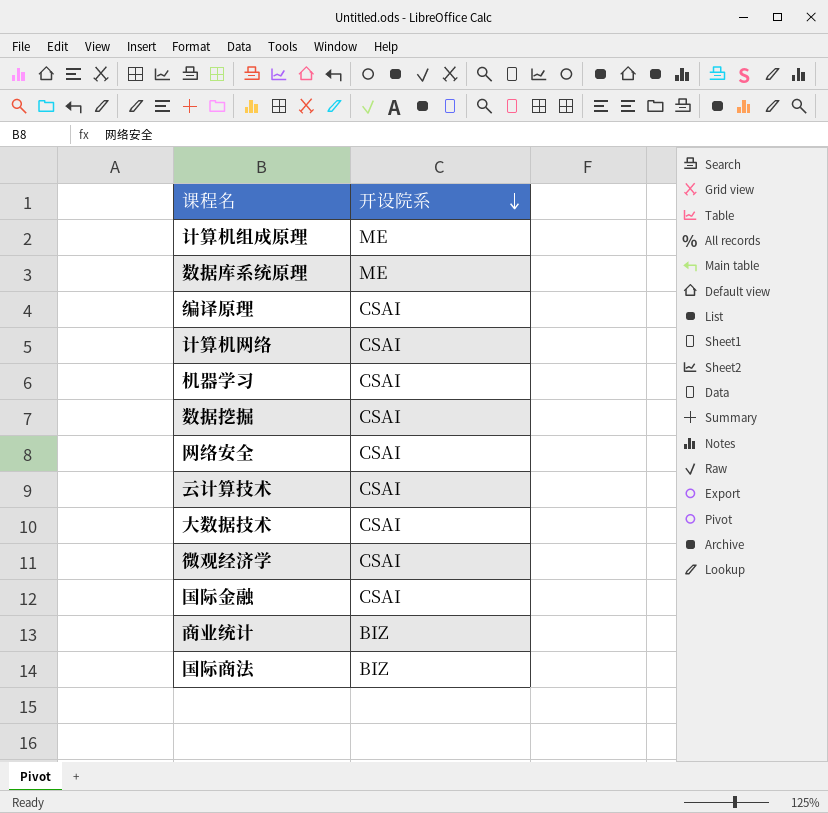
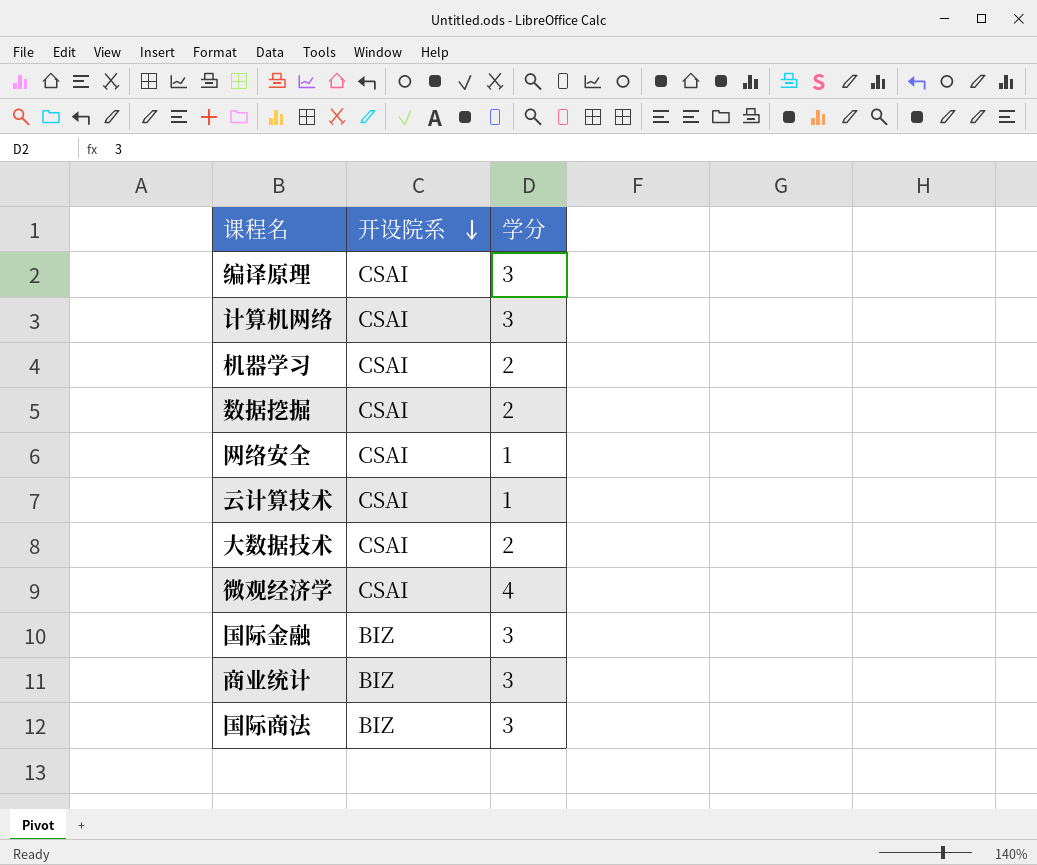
column 学分 | position: none -> 3
row 计算机组成原理: ME -> none
row 数据库系统原理: ME -> none
国际金融 | 开设院系: CSAI -> BIZ

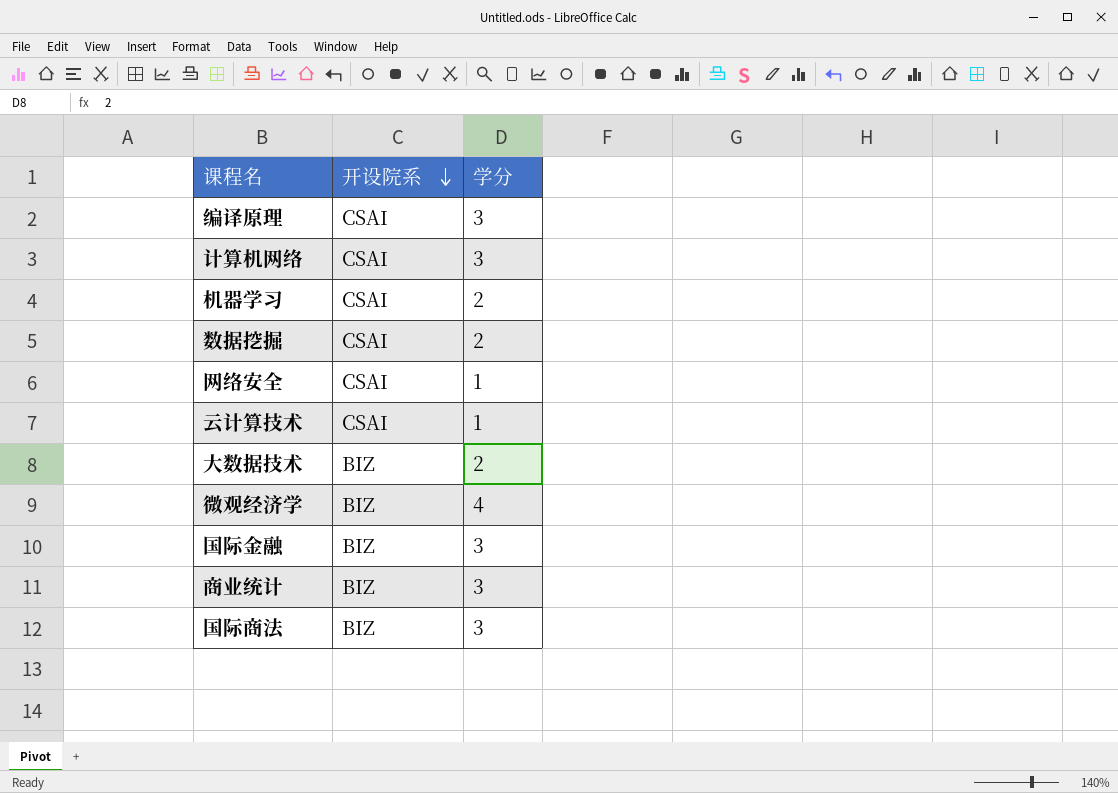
大数据技术 | 开设院系: CSAI -> BIZ
微观经济学 | 开设院系: CSAI -> BIZ

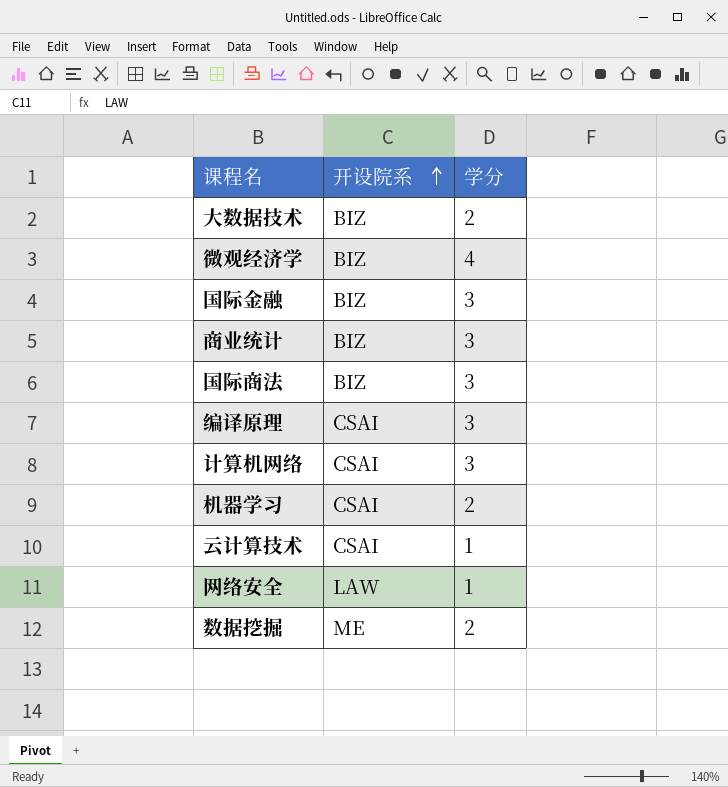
row order: 开设院系 descending -> 开设院系 ascending
网络安全 | 开设院系: CSAI -> LAW
数据挖掘 | 开设院系: CSAI -> ME

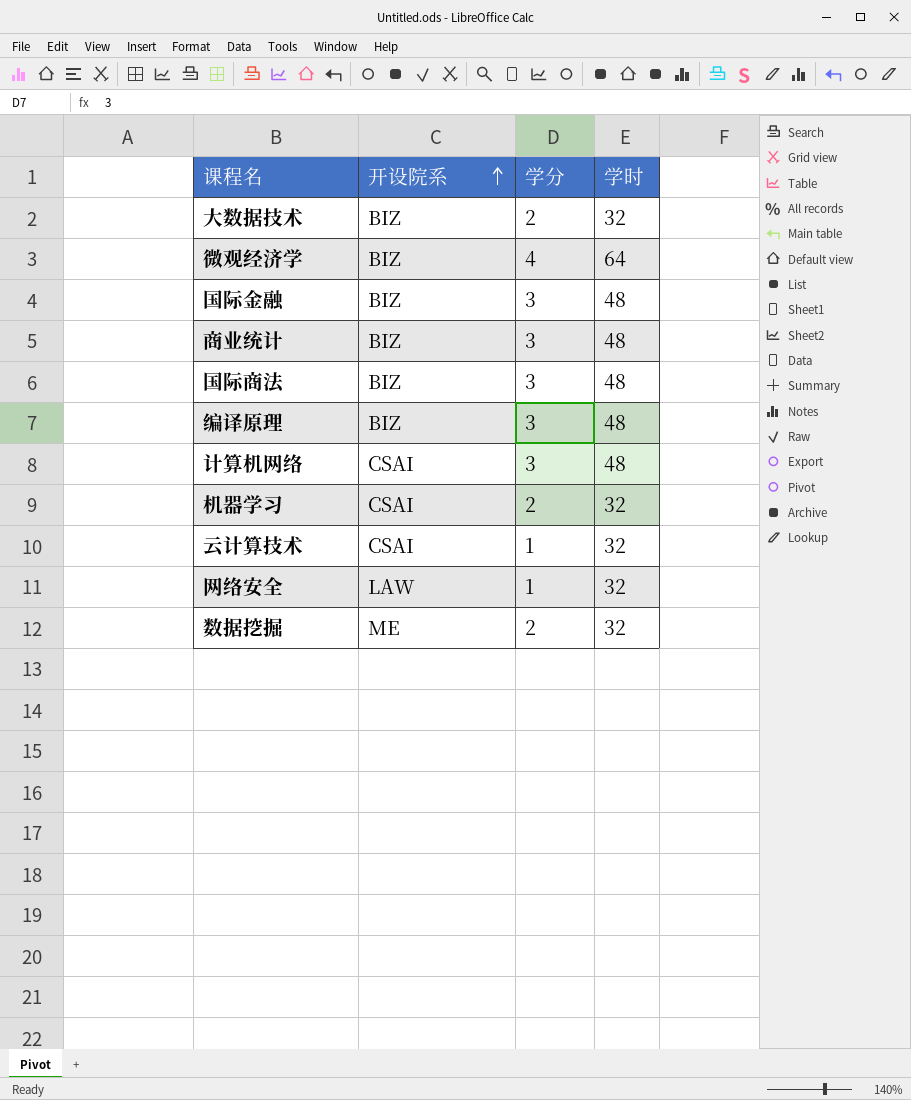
column 学时 | position: none -> 4
编译原理 | 开设院系: CSAI -> BIZ

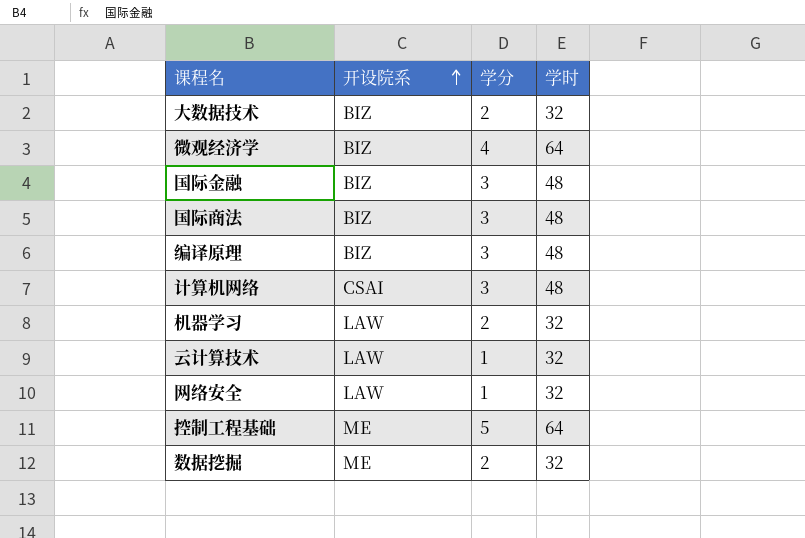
row 商业统计: BIZ | 3 | 48 -> none
机器学习 | 开设院系: CSAI -> LAW
云计算技术 | 开设院系: CSAI -> LAW
row 控制工程基础: none -> ME | 5 | 64

